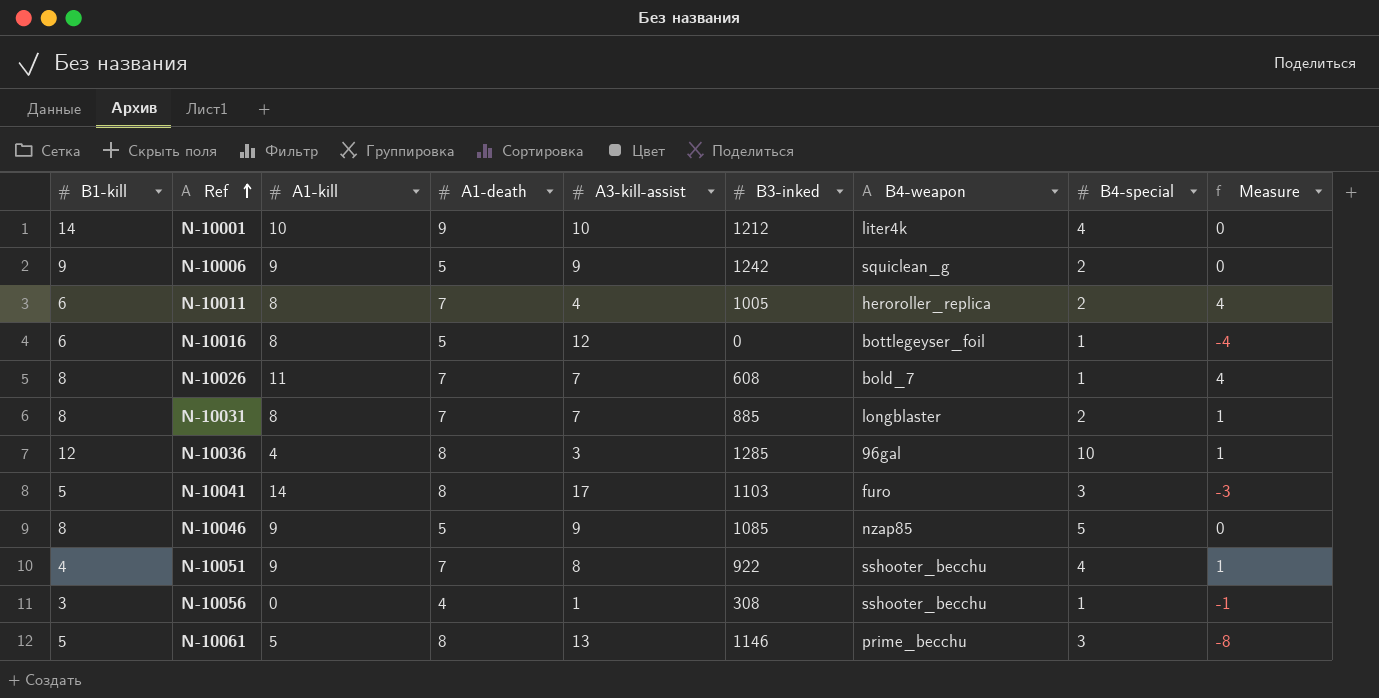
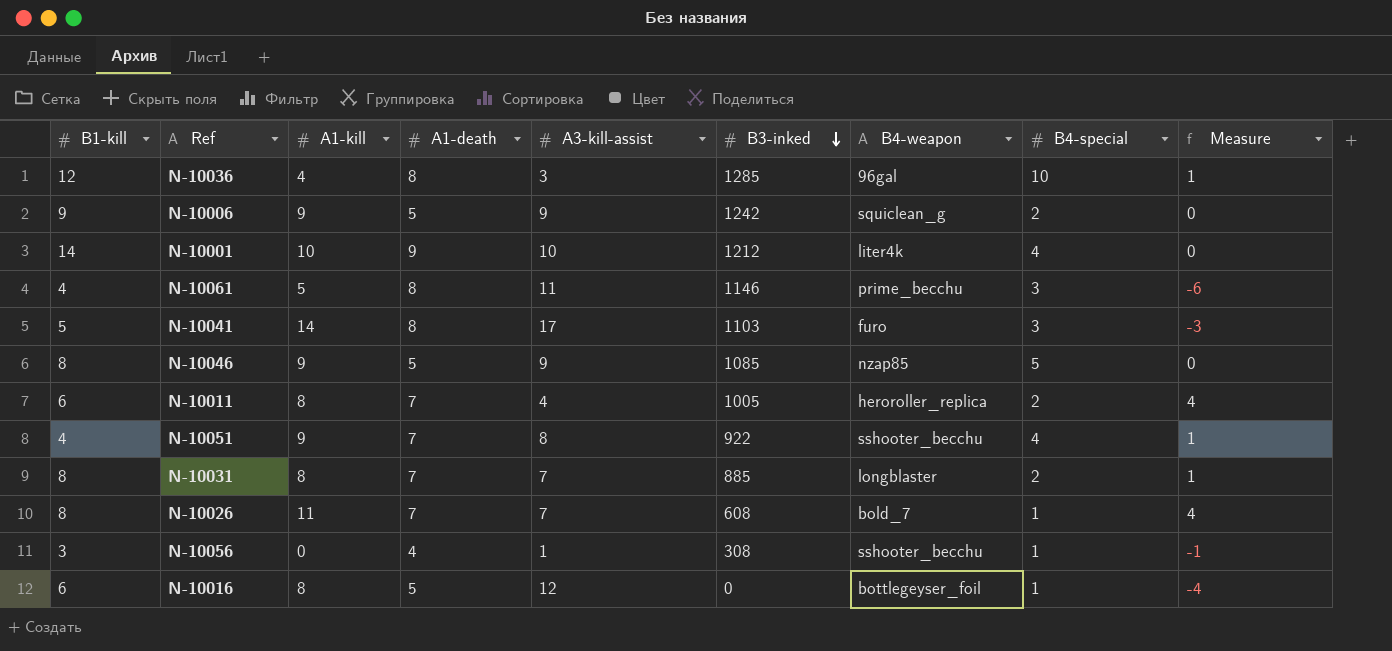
row order: Ref ascending -> B3-inked descending
N-10061 | B1-kill: 5 -> 4
N-10061 | A3-kill-assist: 13 -> 11
N-10061 | Measure: -8 -> -6

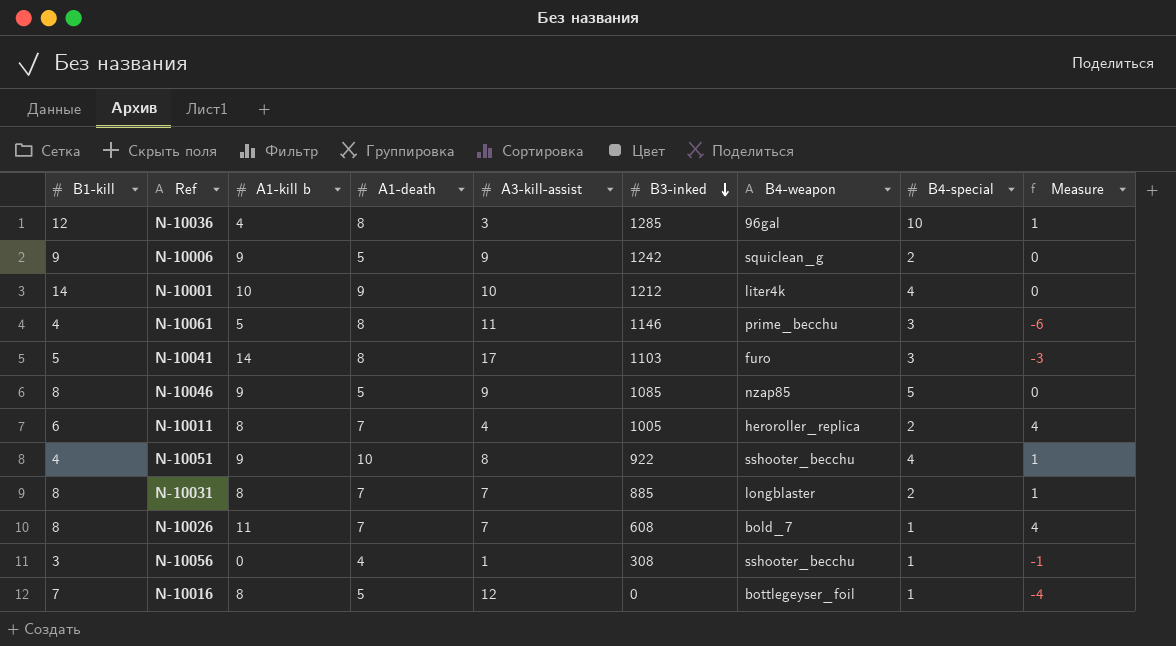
column name: A1-kill -> A1-kill b
N-10051 | A1-death: 7 -> 10
N-10016 | B1-kill: 6 -> 7

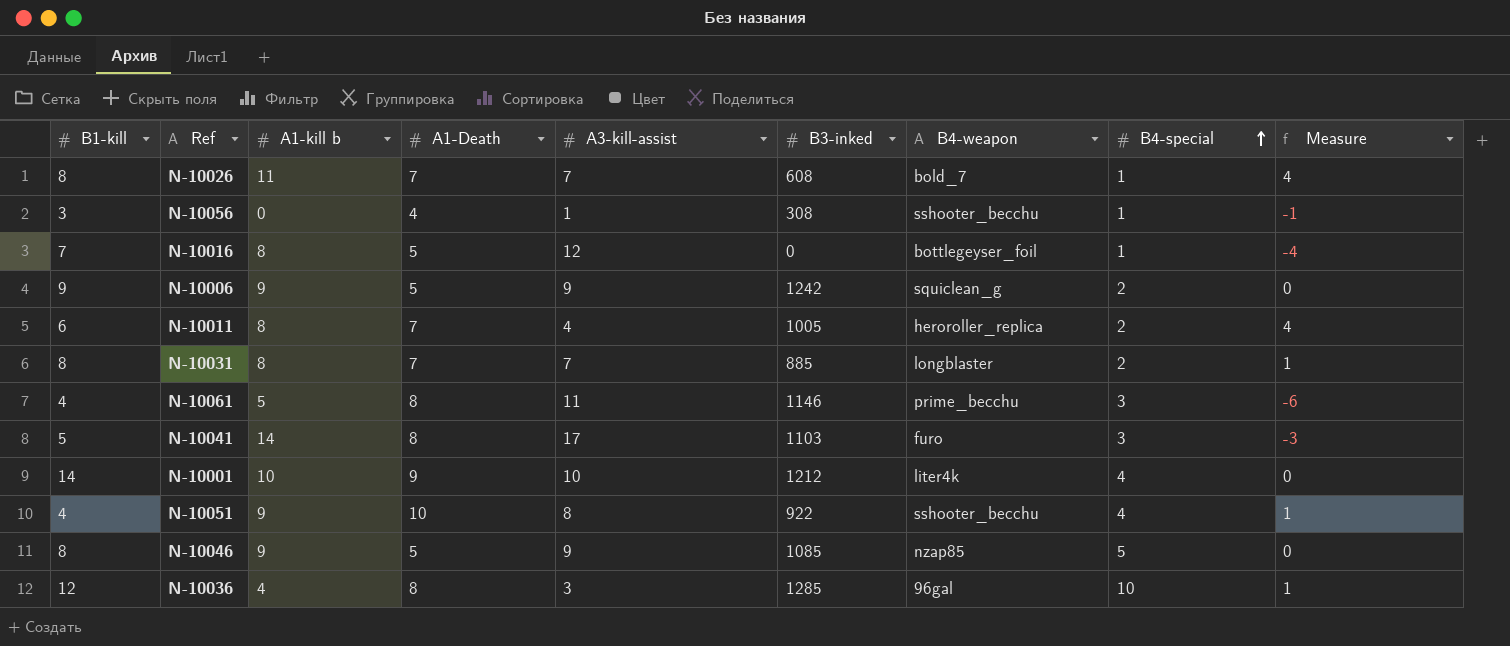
row order: B3-inked descending -> B4-special ascending
column name: A1-death -> A1-Death

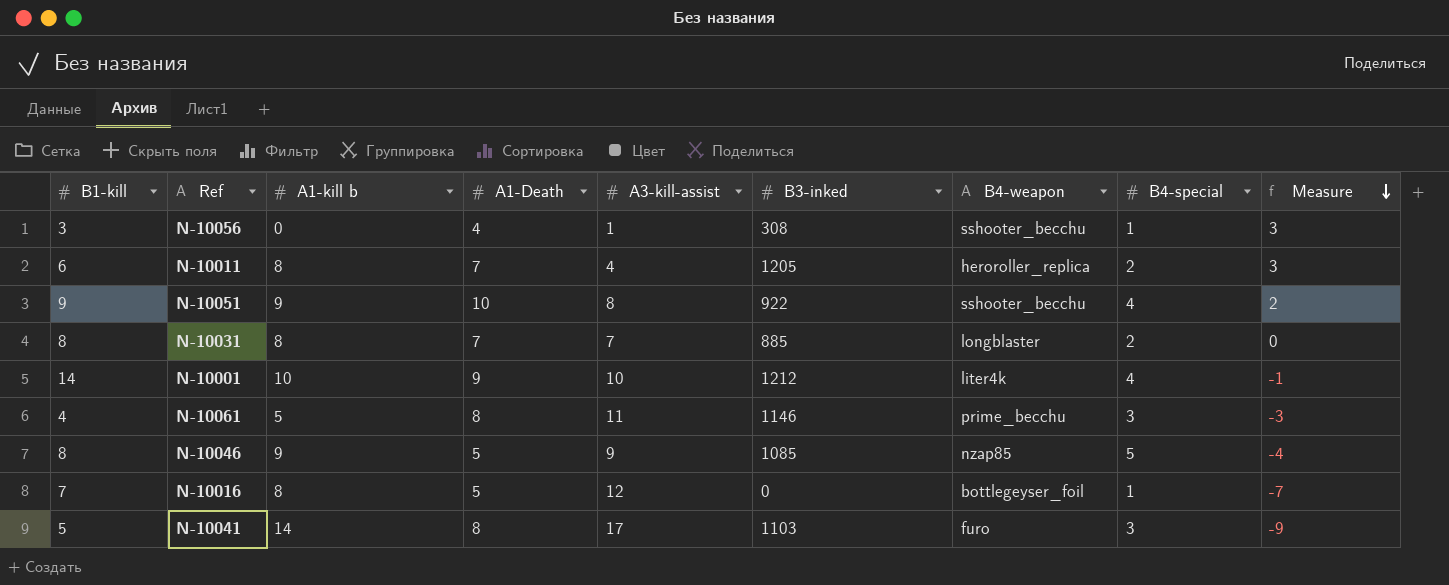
row order: B4-special ascending -> Measure descending
column Measure | formula: [A1-kill b] - [A3-kill-assist] -> [A1-Death] - [A3-kill-assist]
row N-10026: 8 | 11 | 7 | 7 | 608 | bold_7 | 1 | 4 -> none
row N-10006: 9 | 9 | 5 | 9 | 1242 | squiclean_g | 2 | 0 -> none
row N-10036: 12 | 4 | 8 | 3 | 1285 | 96gal | 10 | 1 -> none
N-10011 | B3-inked: 1005 -> 1205
N-10051 | B1-kill: 4 -> 9

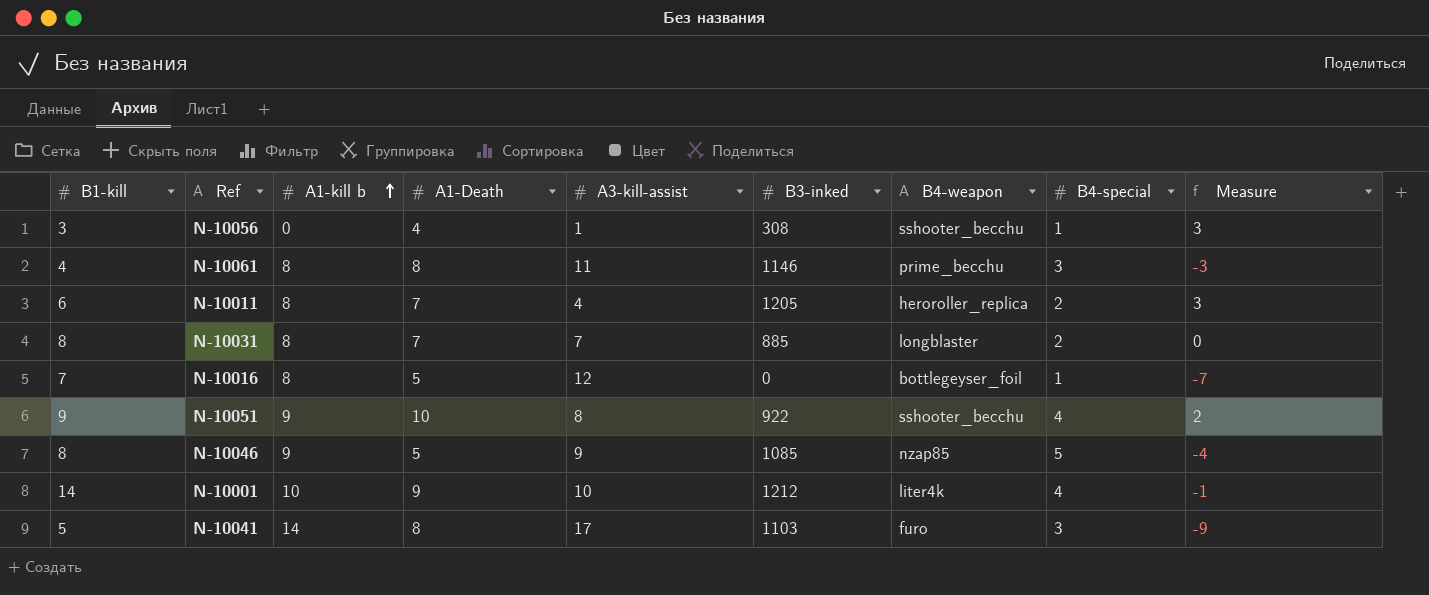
row order: Measure descending -> A1-kill b ascending
N-10061 | A1-kill b: 5 -> 8

